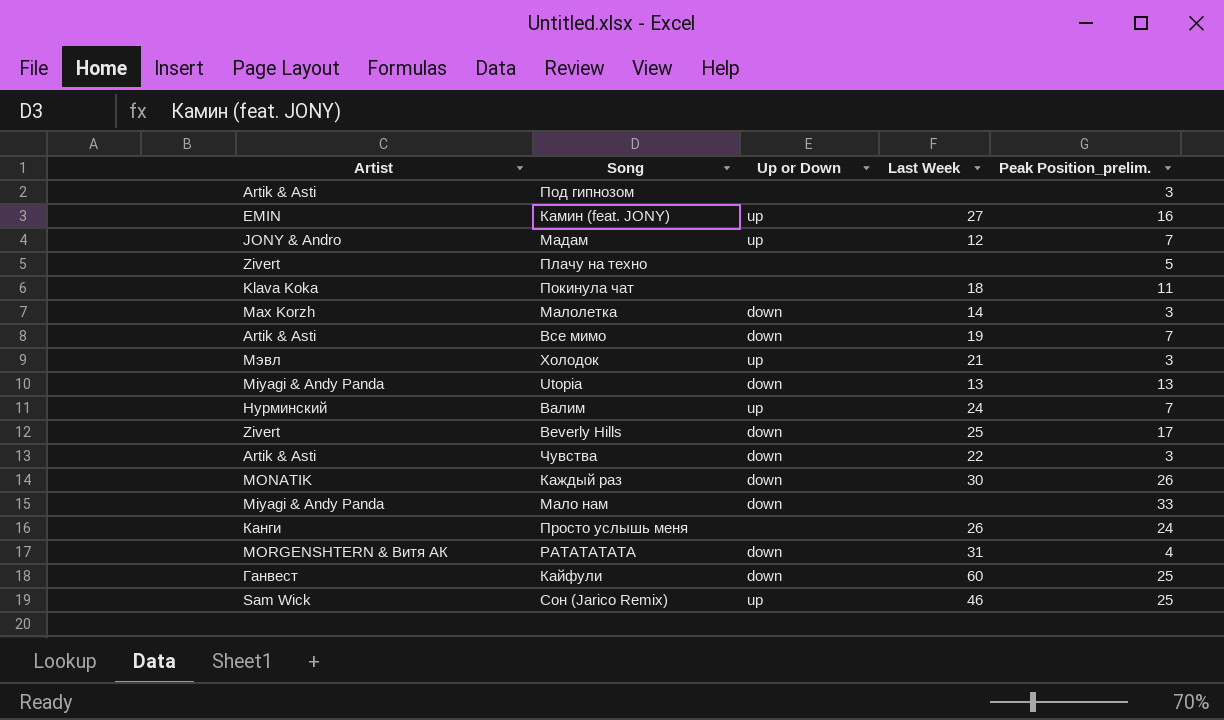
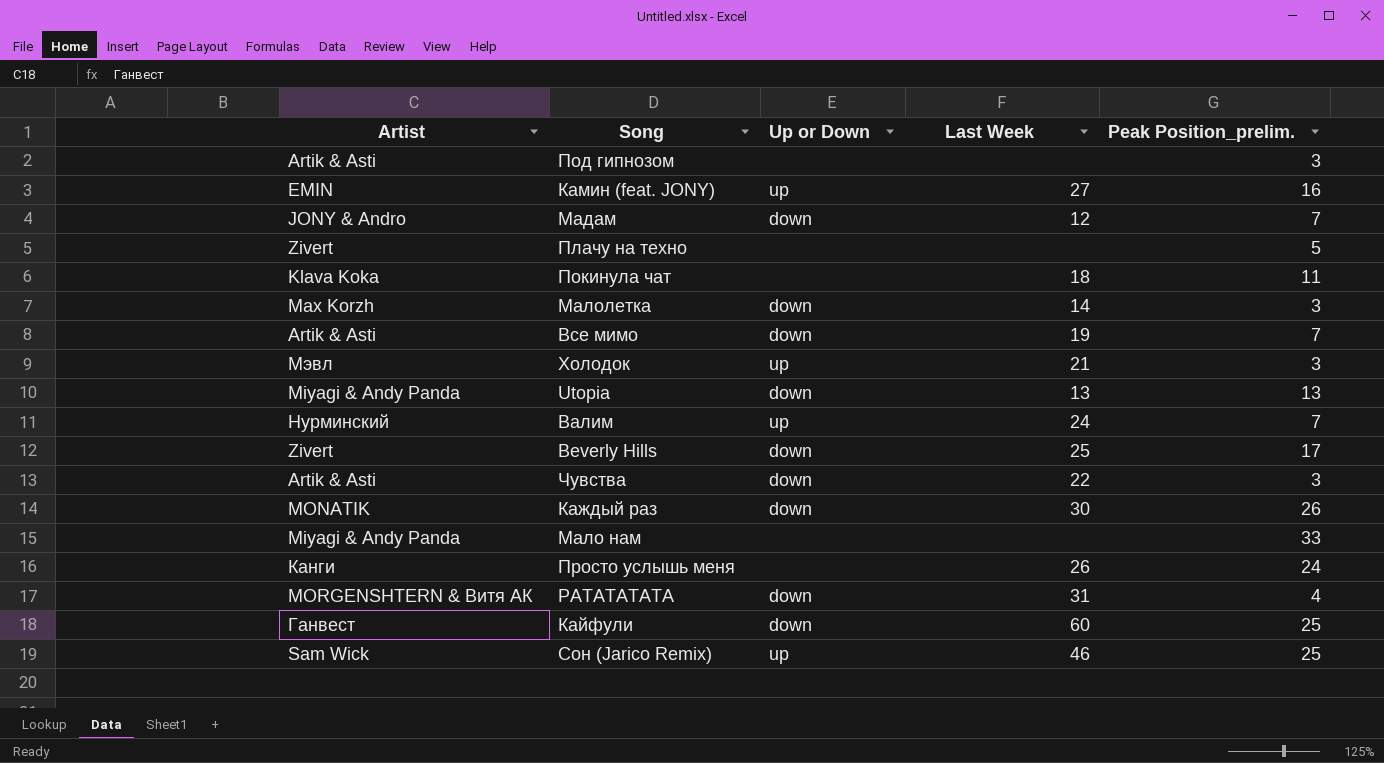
Мадам | Up or Down: up -> down
Мало нам | Up or Down: down -> none

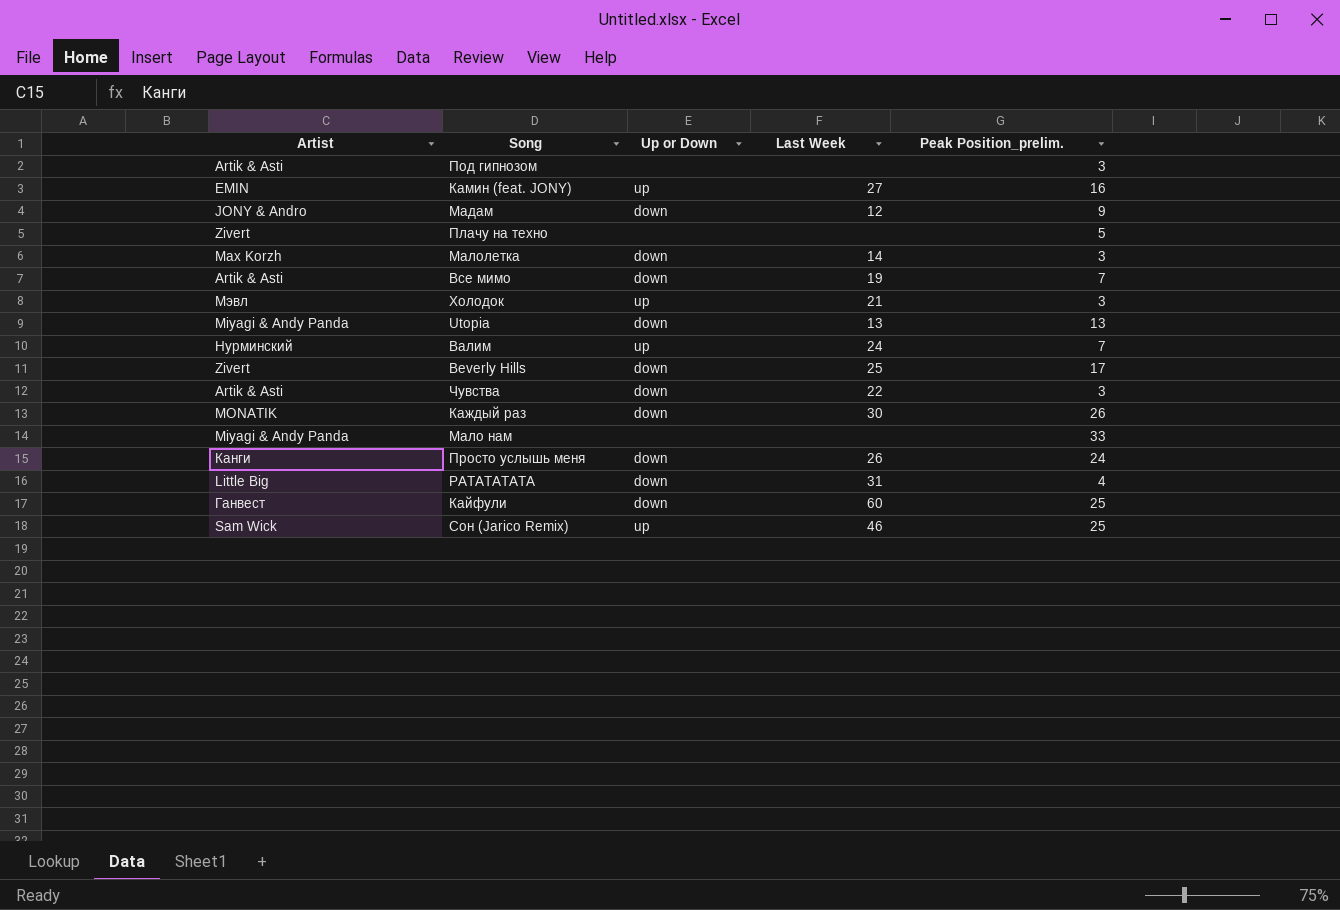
row Покинула чат: Klava Koka | none | 18 | 11 -> none
Мадам | Peak Position_prelim.: 7 -> 9
Просто услышь меня | Up or Down: none -> down
РАТАТАТАТА | Artist: MORGENSHTERN & Витя АК -> Little Big

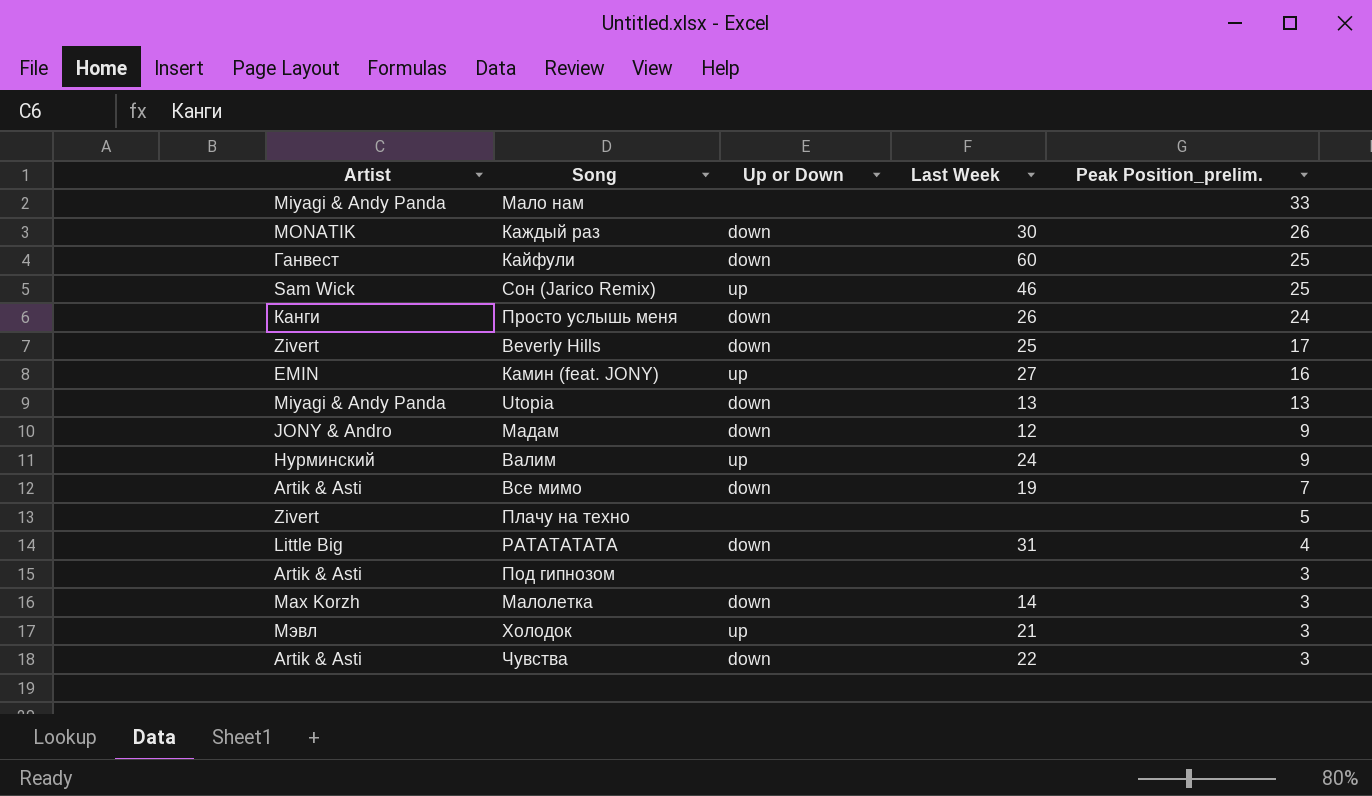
row order: none -> Peak Position_prelim. descending
Валим | Peak Position_prelim.: 7 -> 9

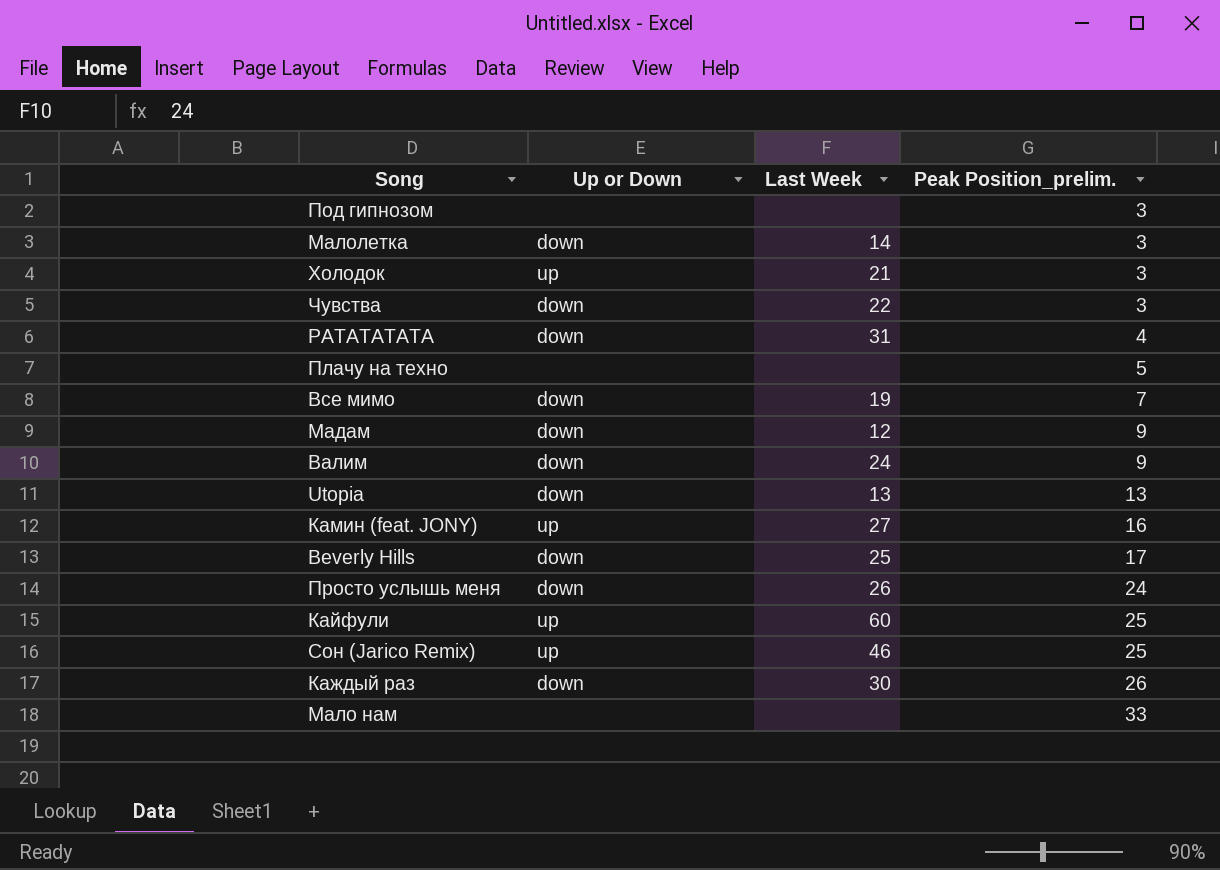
row order: Peak Position_prelim. descending -> Peak Position_prelim. ascending
column Artist | position: 1 -> none
Валим | Up or Down: up -> down
Кайфули | Up or Down: down -> up

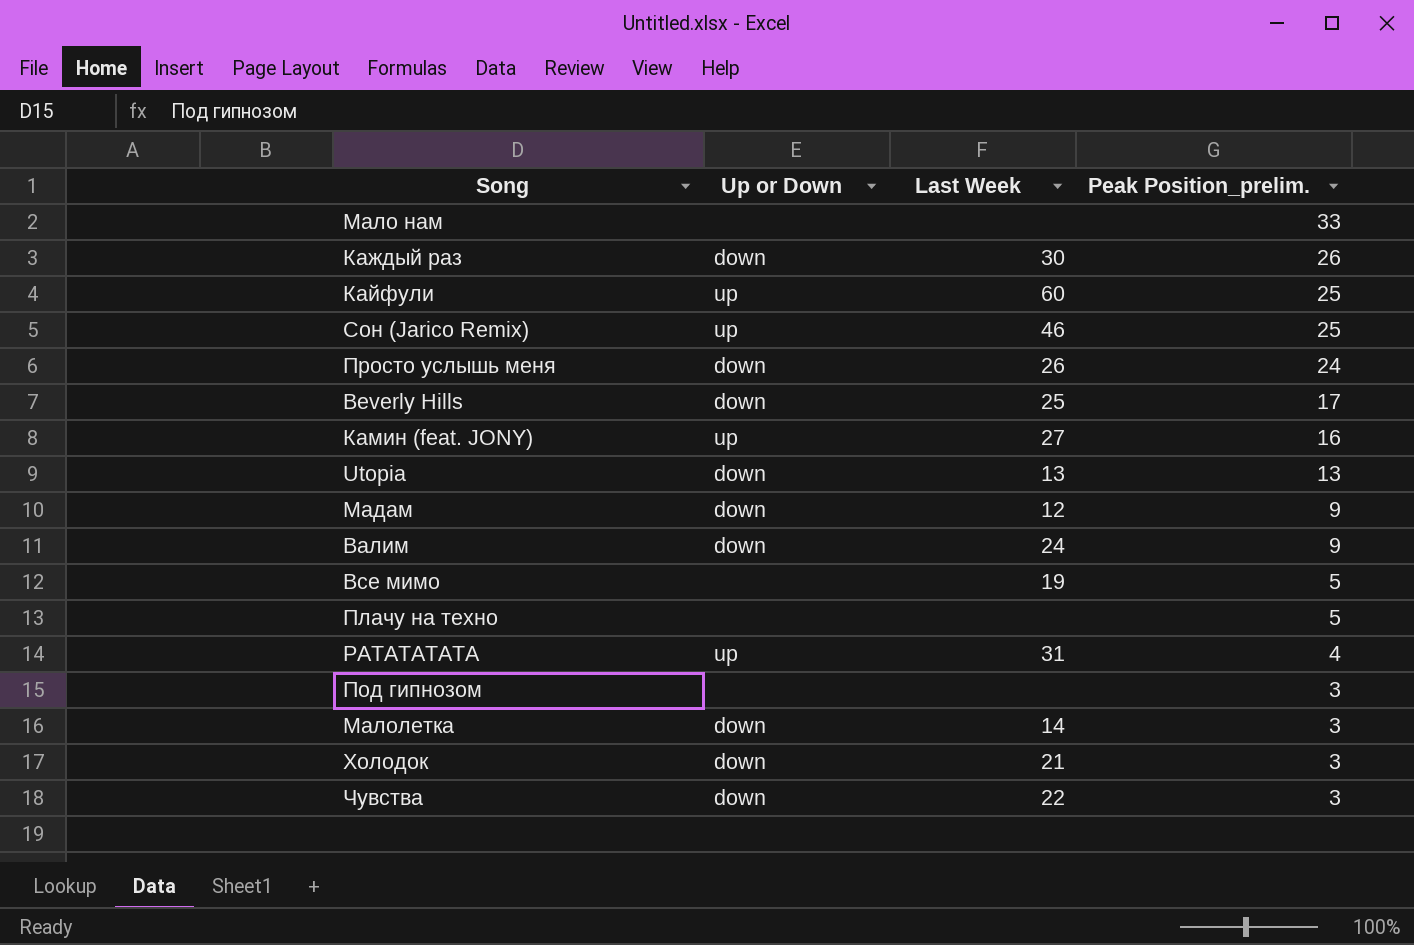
row order: Peak Position_prelim. ascending -> Peak Position_prelim. descending
Все мимо | Up or Down: down -> none
Все мимо | Peak Position_prelim.: 7 -> 5
РАТАТАТАТА | Up or Down: down -> up
Холодок | Up or Down: up -> down

